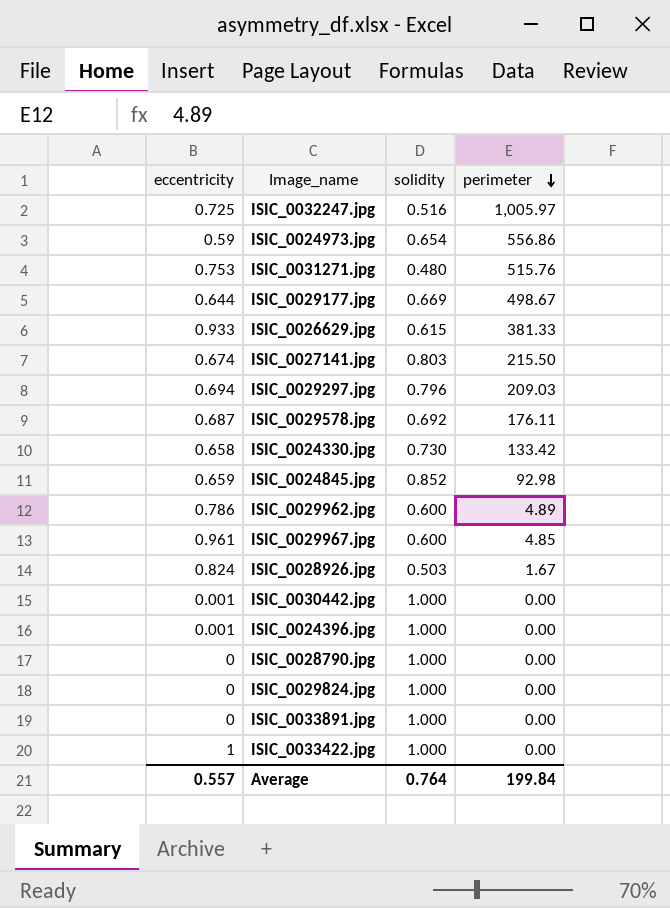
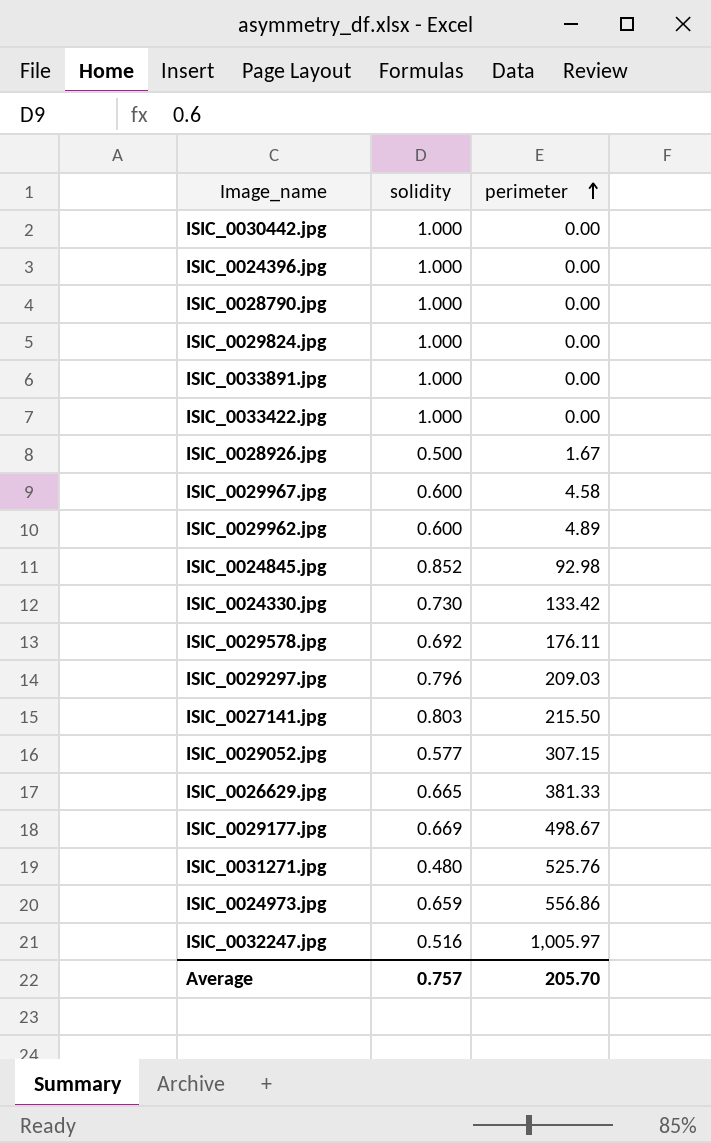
row order: perimeter descending -> perimeter ascending
column eccentricity | position: 1 -> none
ISIC_0028926.jpg | solidity: 0.503 -> 0.500
ISIC_0029967.jpg | perimeter: 4.85 -> 4.58
row ISIC_0029052.jpg: none -> 0.577 | 307.15
ISIC_0026629.jpg | solidity: 0.615 -> 0.665
ISIC_0031271.jpg | perimeter: 515.76 -> 525.76
ISIC_0024973.jpg | solidity: 0.654 -> 0.659
Average | solidity: 0.764 -> 0.757
Average | perimeter: 199.84 -> 205.70

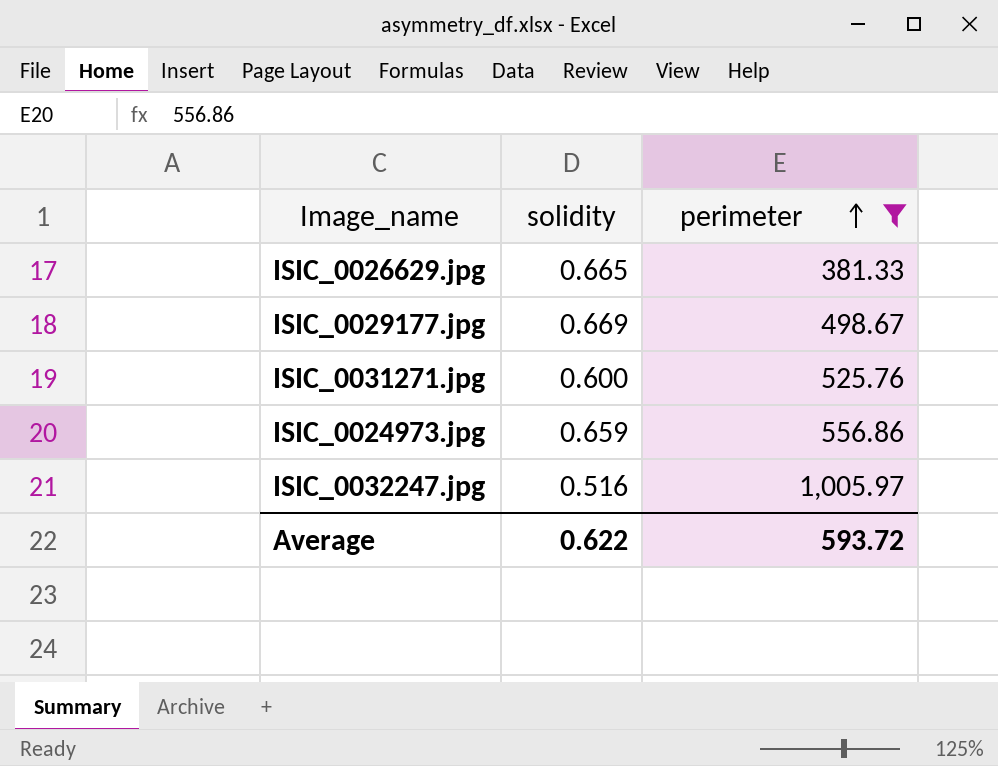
filter: none -> perimeter >= 381.33
ISIC_0031271.jpg | solidity: 0.480 -> 0.600
Average | solidity: 0.757 -> 0.622
Average | perimeter: 205.70 -> 593.72

